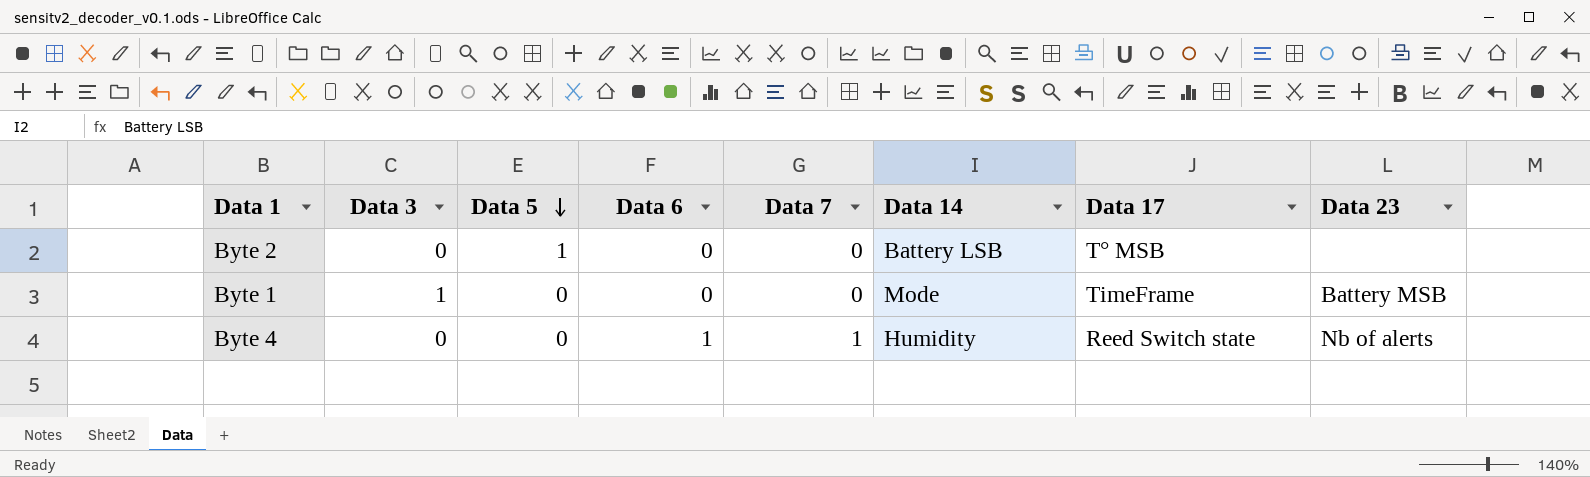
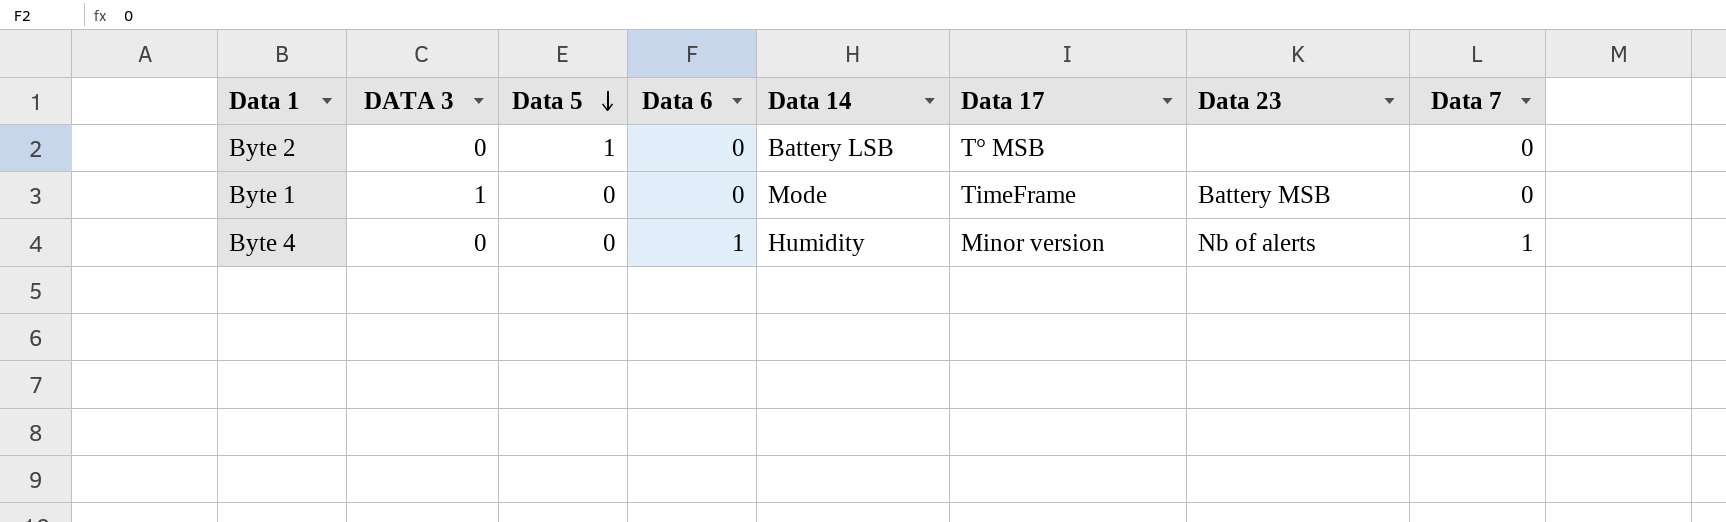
column name: Data 3 -> DATA 3
column Data 7 | position: 5 -> 8
Byte 4 | Data 17: Reed Switch state -> Minor version

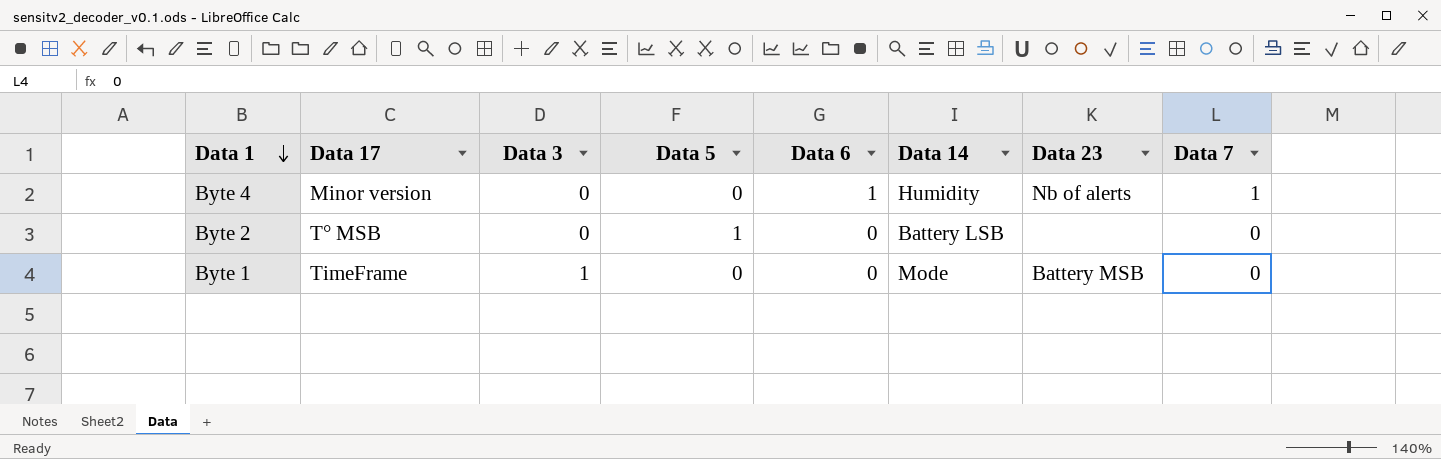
row order: Data 5 descending -> Data 1 descending
column Data 17 | position: 6 -> 2
column name: DATA 3 -> Data 3

